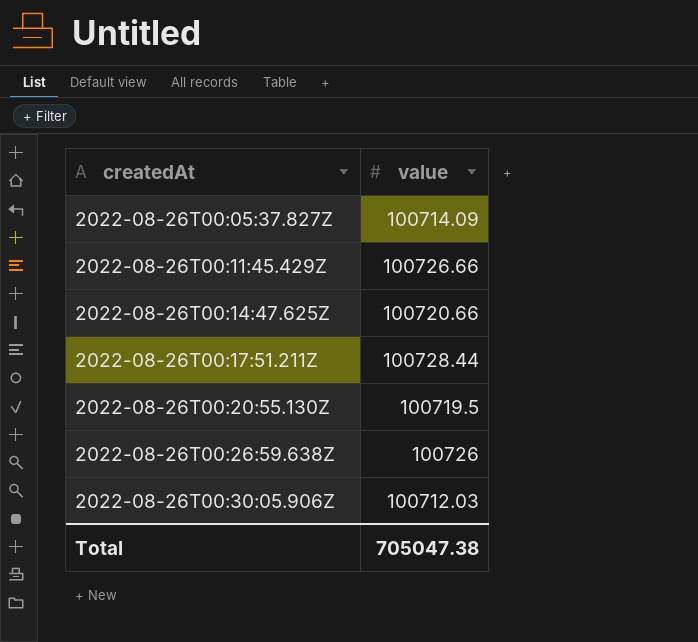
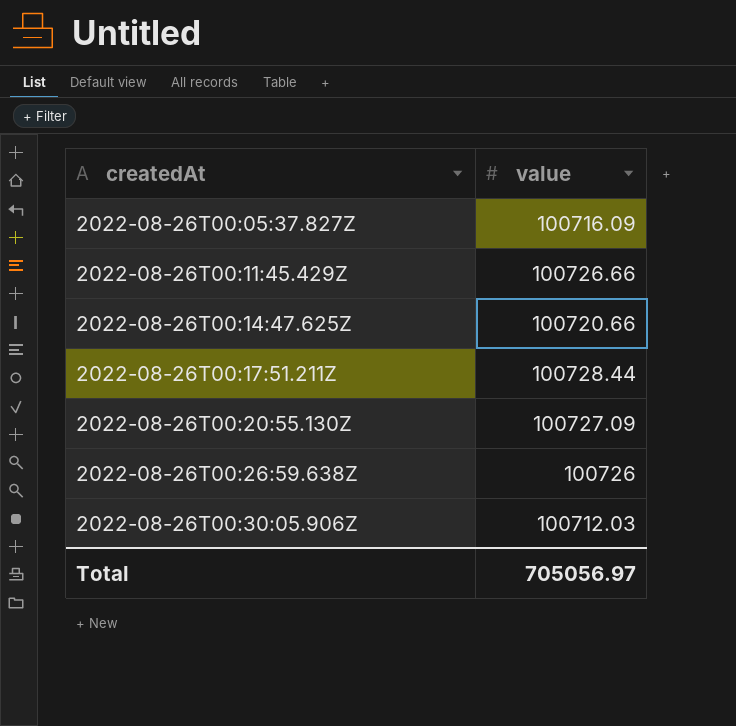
2022-08-26T00:05:37.827Z | value: 100714.09 -> 100716.09
2022-08-26T00:20:55.130Z | value: 100719.5 -> 100727.09
Total | value: 705047.38 -> 705056.97

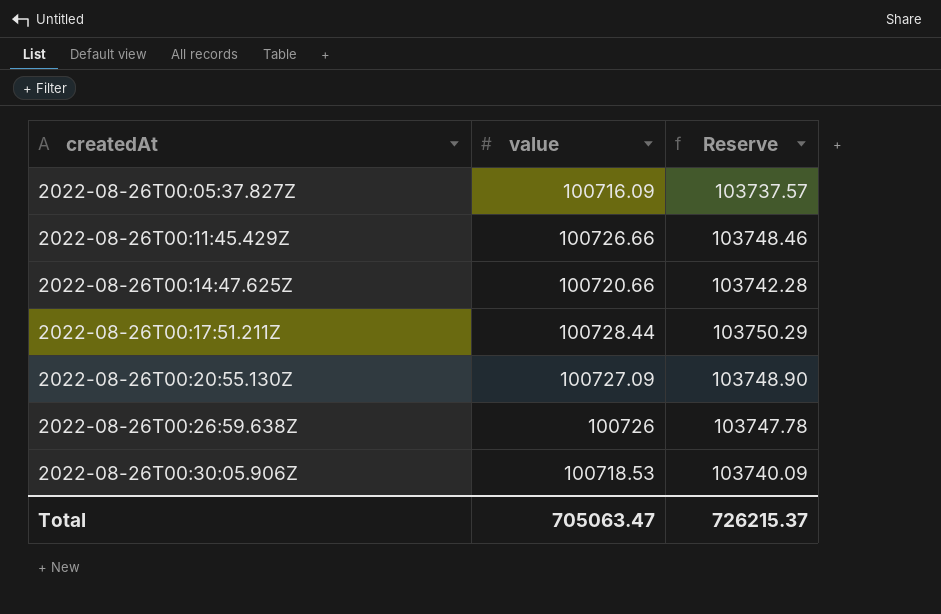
column Reserve | formula: none -> [value] * 1.03
2022-08-26T00:30:05.906Z | value: 100712.03 -> 100718.53
Total | value: 705056.97 -> 705063.47

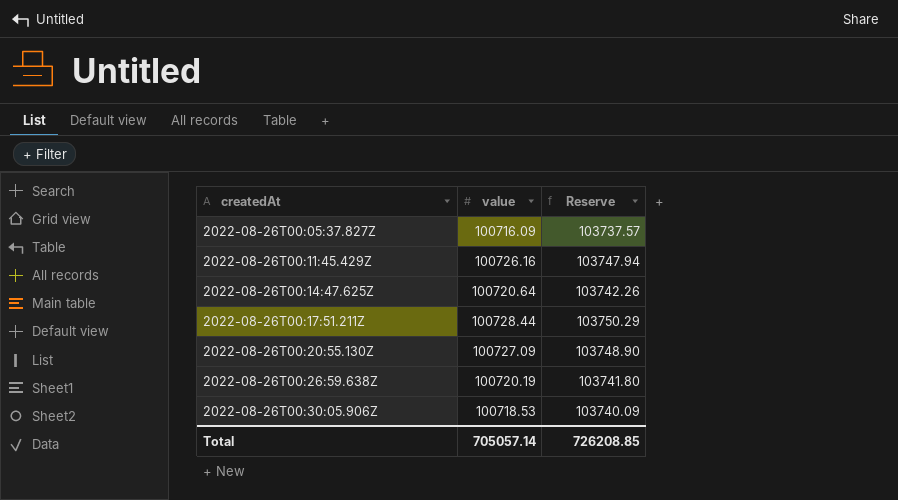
2022-08-26T00:11:45.429Z | value: 100726.66 -> 100726.16
2022-08-26T00:11:45.429Z | Reserve: 103748.46 -> 103747.94
2022-08-26T00:14:47.625Z | value: 100720.66 -> 100720.64
2022-08-26T00:14:47.625Z | Reserve: 103742.28 -> 103742.26
2022-08-26T00:26:59.638Z | value: 100726 -> 100720.19
2022-08-26T00:26:59.638Z | Reserve: 103747.78 -> 103741.80
Total | value: 705063.47 -> 705057.14
Total | Reserve: 726215.37 -> 726208.85

